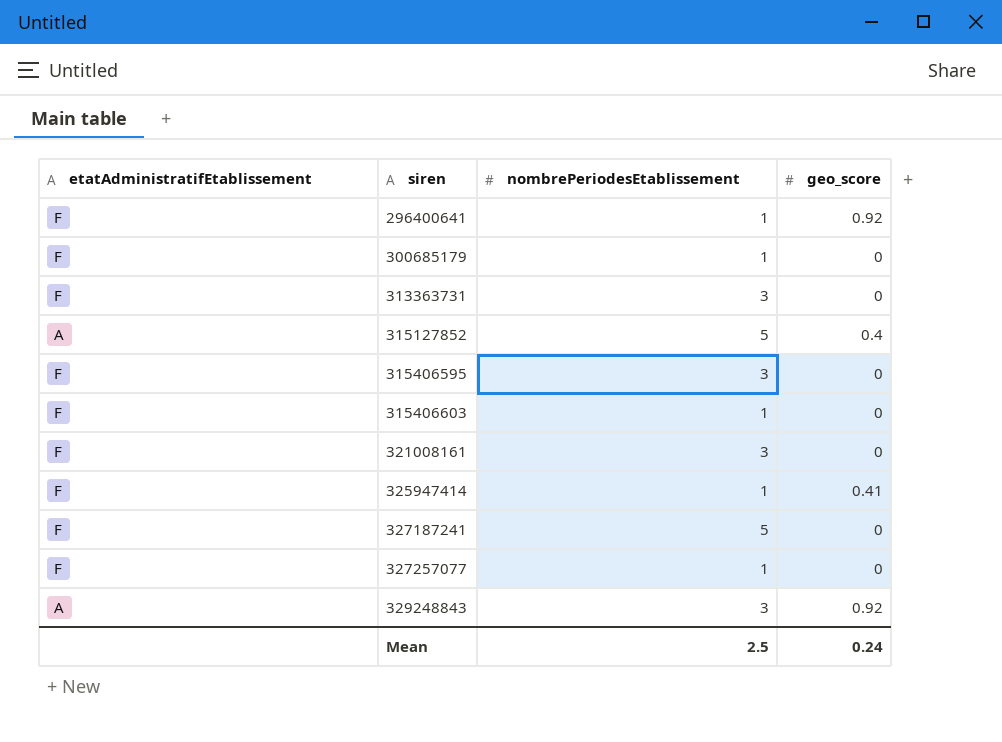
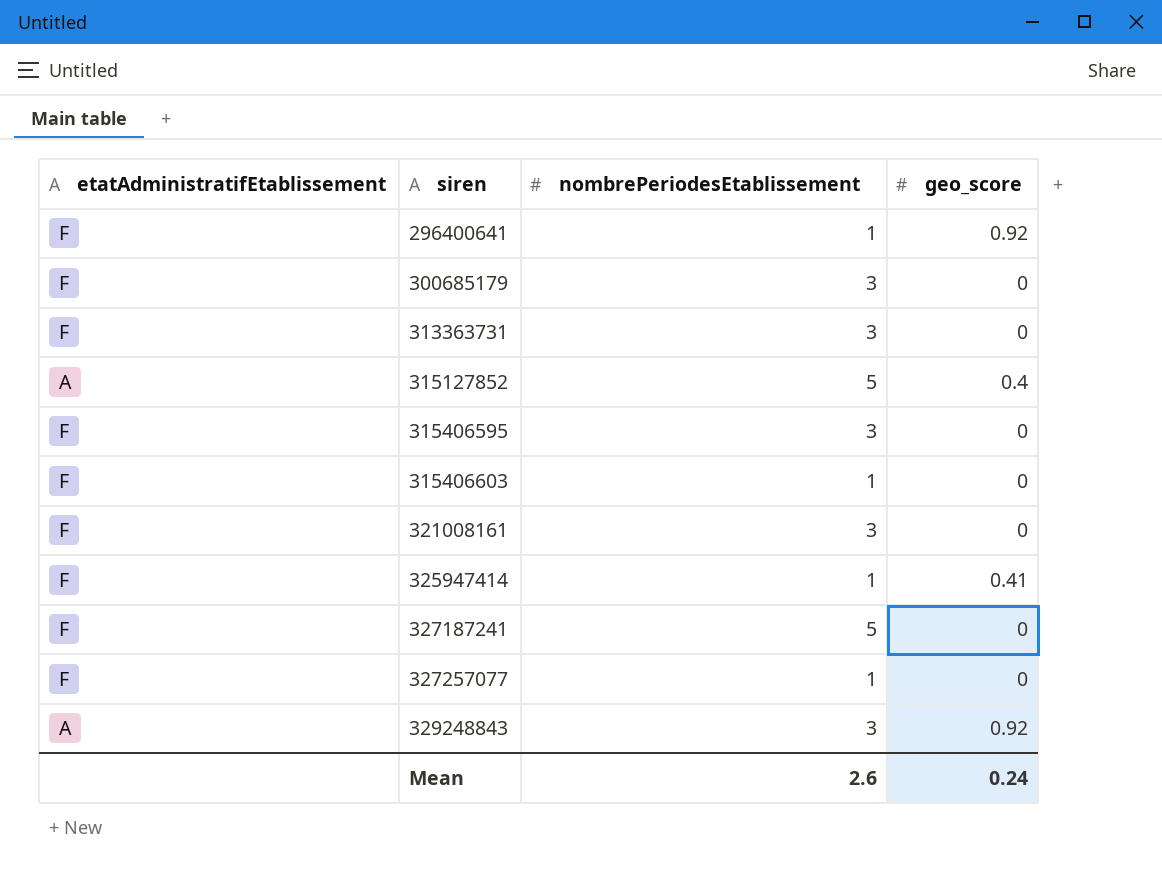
300685179 | nombrePeriodesEtablissement: 1 -> 3
Mean | nombrePeriodesEtablissement: 2.5 -> 2.6

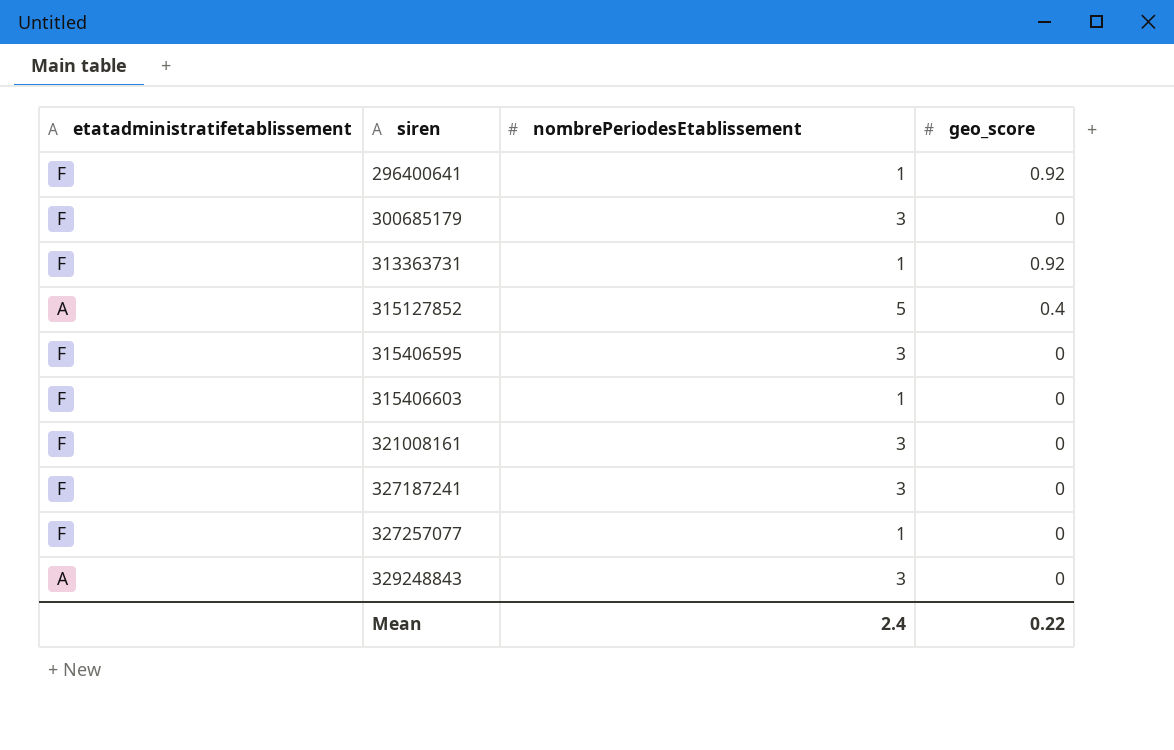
column name: etatAdministratifEtablissement -> etatadministratifetablissement
row 325947414: F | 1 | 0.41 -> none
313363731 | nombrePeriodesEtablissement: 3 -> 1
313363731 | geo_score: 0 -> 0.92
327187241 | nombrePeriodesEtablissement: 5 -> 3
329248843 | geo_score: 0.92 -> 0
Mean | nombrePeriodesEtablissement: 2.6 -> 2.4
Mean | geo_score: 0.24 -> 0.22

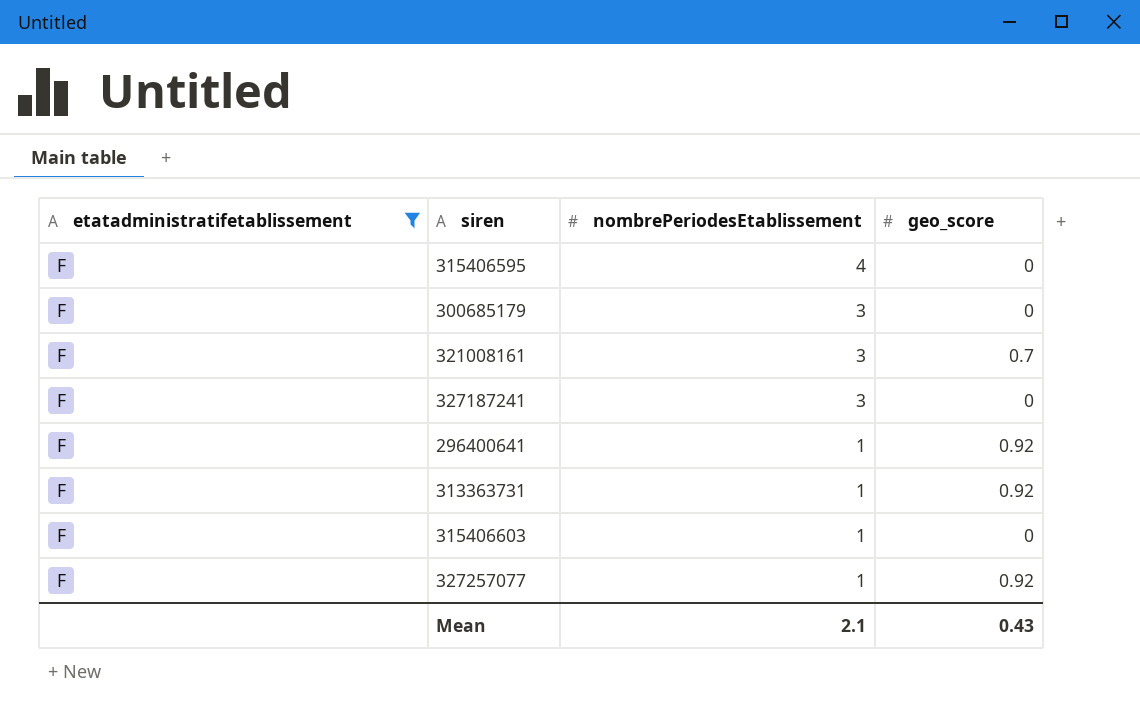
filter: none -> etatadministratifetablissement = F
row order: siren ascending -> nombrePeriodesEtablissement descending
315406595 | nombrePeriodesEtablissement: 3 -> 4
321008161 | geo_score: 0 -> 0.7
327257077 | geo_score: 0 -> 0.92
Mean | nombrePeriodesEtablissement: 2.4 -> 2.1
Mean | geo_score: 0.22 -> 0.43

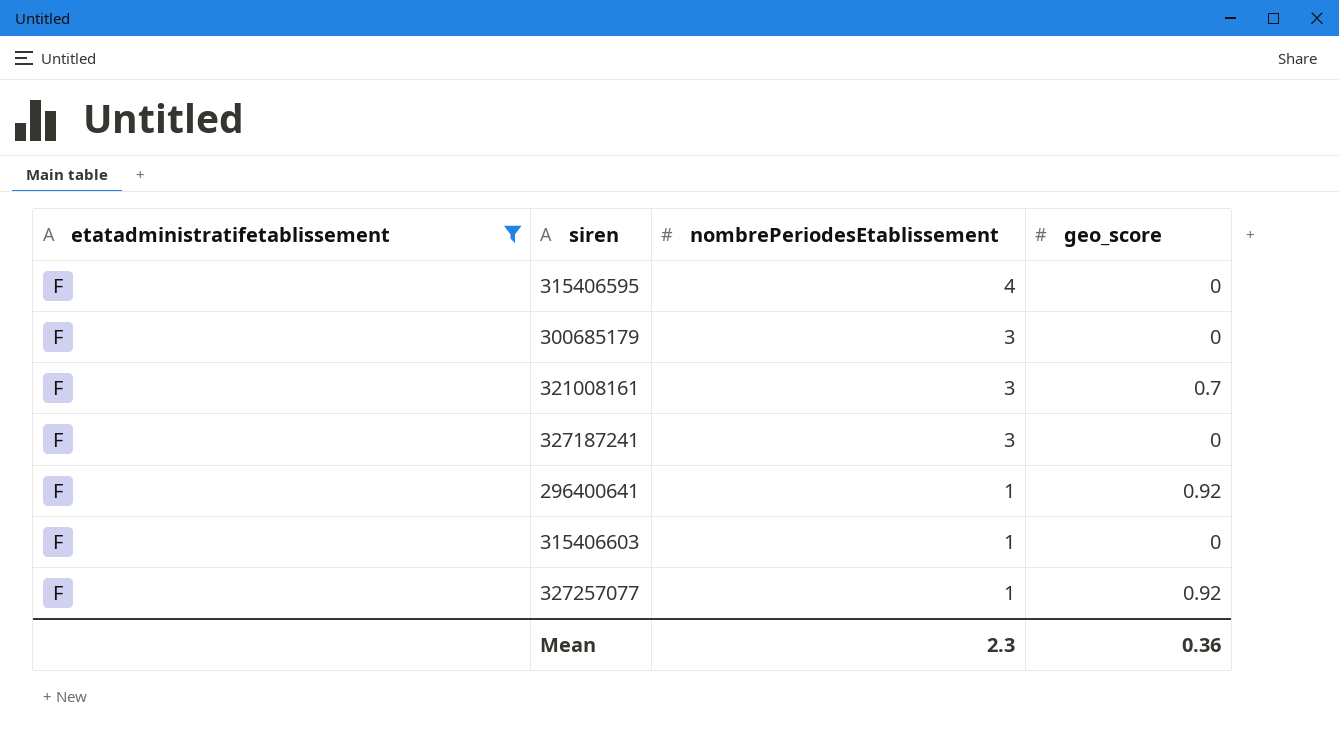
row 313363731: F | 1 | 0.92 -> none
Mean | nombrePeriodesEtablissement: 2.1 -> 2.3
Mean | geo_score: 0.43 -> 0.36

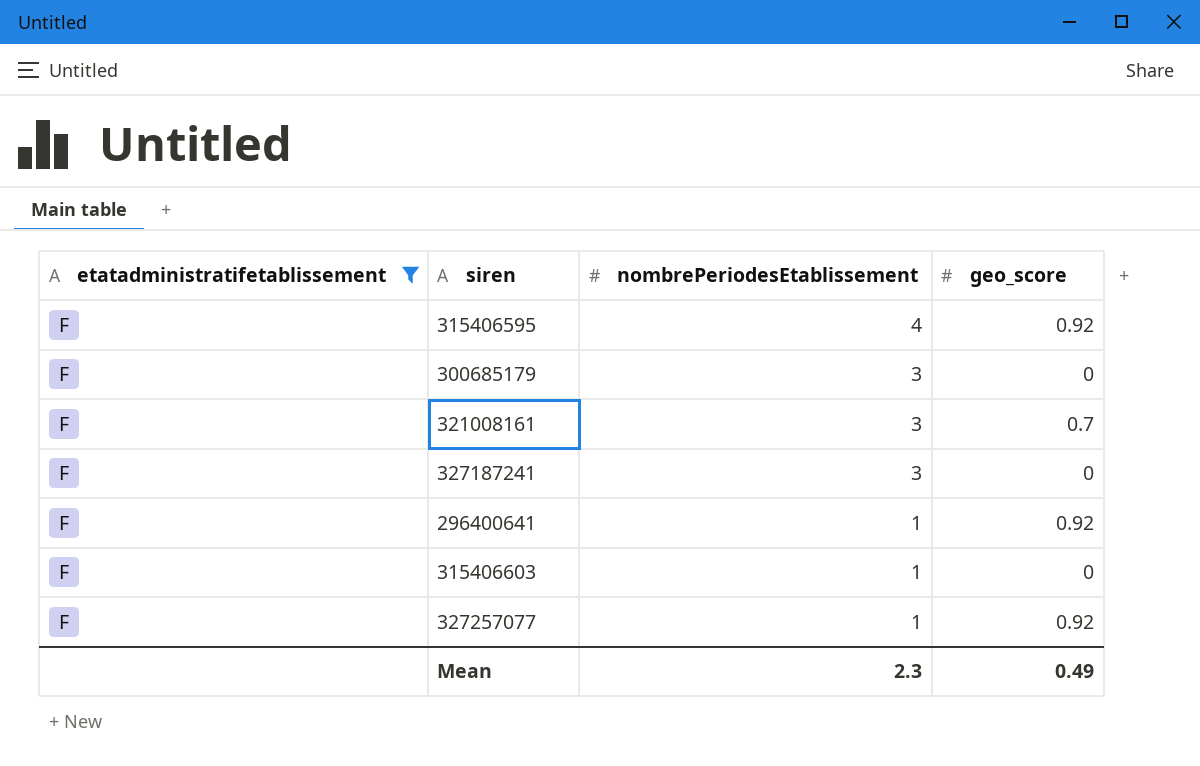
315406595 | geo_score: 0 -> 0.92
Mean | geo_score: 0.36 -> 0.49

